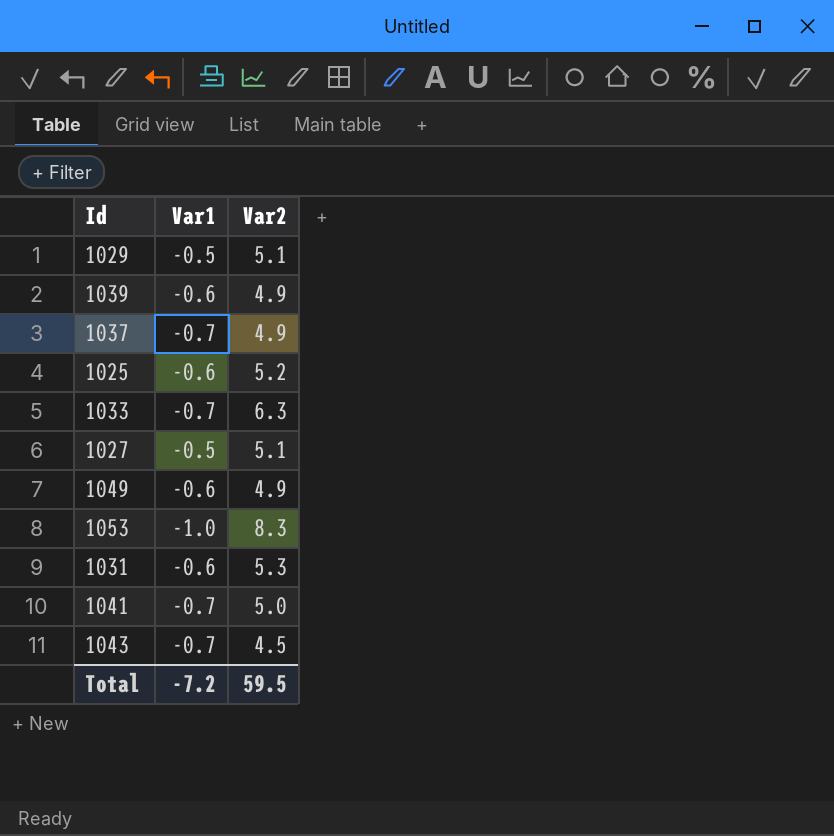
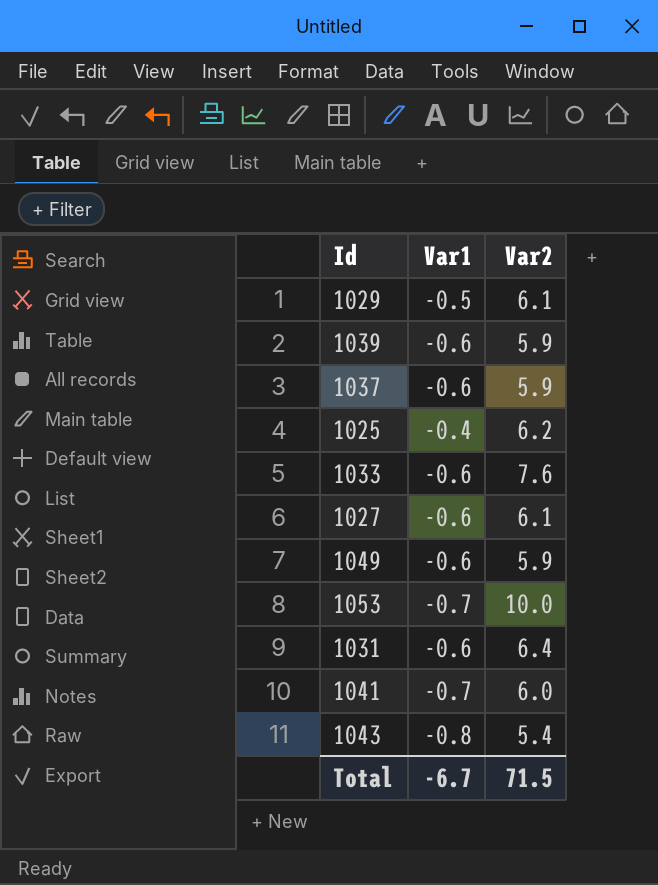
1029 | Var2: 5.1 -> 6.1
1039 | Var2: 4.9 -> 5.9
1037 | Var1: -0.7 -> -0.6
1037 | Var2: 4.9 -> 5.9
1025 | Var1: -0.6 -> -0.4
1025 | Var2: 5.2 -> 6.2
1033 | Var1: -0.7 -> -0.6
1033 | Var2: 6.3 -> 7.6
1027 | Var1: -0.5 -> -0.6
1027 | Var2: 5.1 -> 6.1
1049 | Var2: 4.9 -> 5.9
1053 | Var1: -1.0 -> -0.7
1053 | Var2: 8.3 -> 10.0
1031 | Var2: 5.3 -> 6.4
1041 | Var2: 5.0 -> 6.0
1043 | Var1: -0.7 -> -0.8
1043 | Var2: 4.5 -> 5.4
Total | Var1: -7.2 -> -6.7
Total | Var2: 59.5 -> 71.5

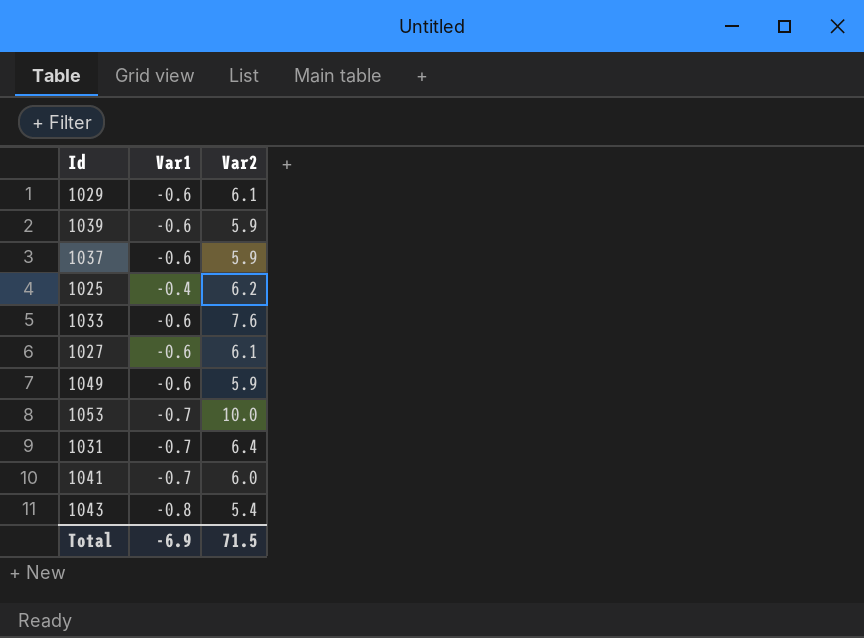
1029 | Var1: -0.5 -> -0.6
1031 | Var1: -0.6 -> -0.7
Total | Var1: -6.7 -> -6.9

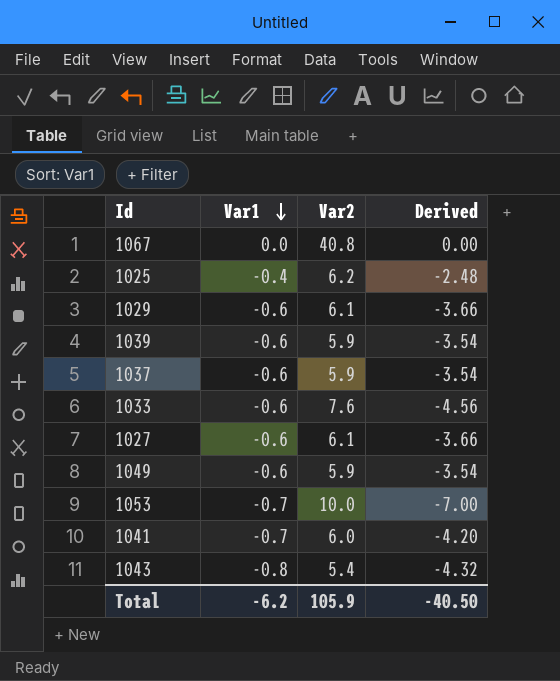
row order: none -> Var1 descending
column Derived | formula: none -> [Var1] * [Var2]
row 1031: -0.7 | 6.4 -> none
row 1067: none -> 0.0 | 40.8 | 0.00
Total | Var1: -6.9 -> -6.2
Total | Var2: 71.5 -> 105.9

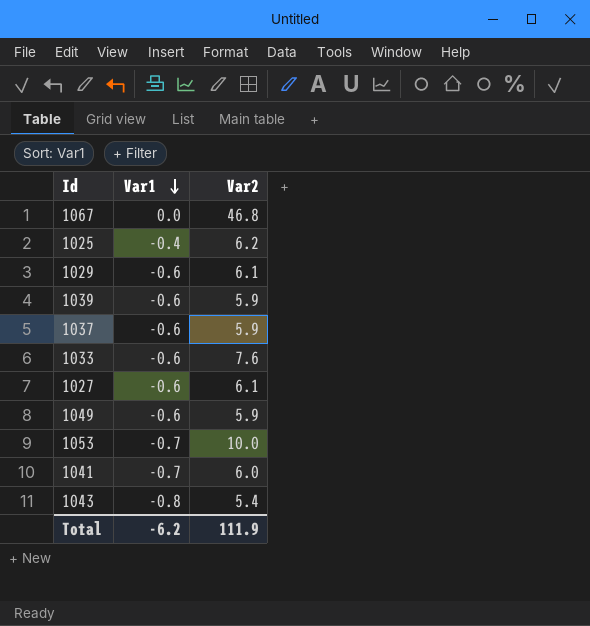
column Derived | formula: [Var1] * [Var2] -> none
1067 | Var2: 40.8 -> 46.8
Total | Var2: 105.9 -> 111.9

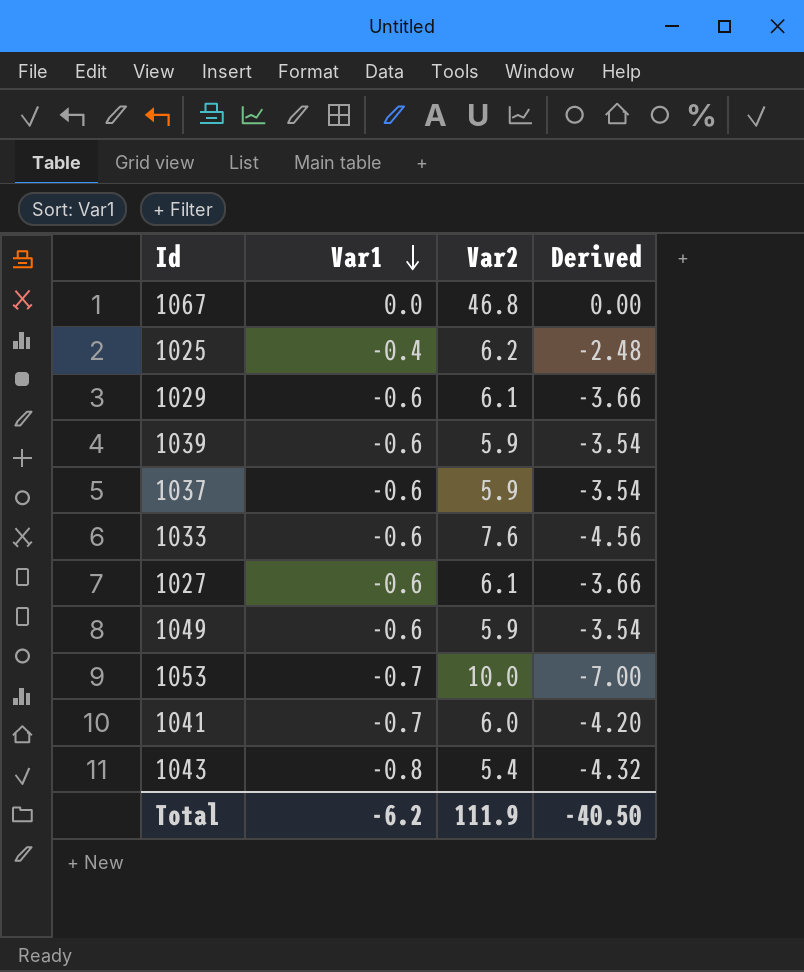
column Derived | formula: none -> [Var1] * [Var2]

